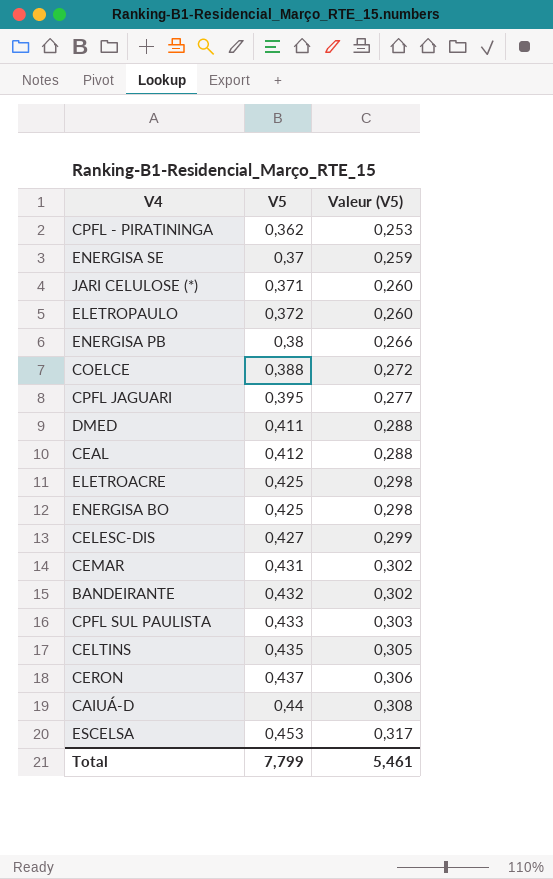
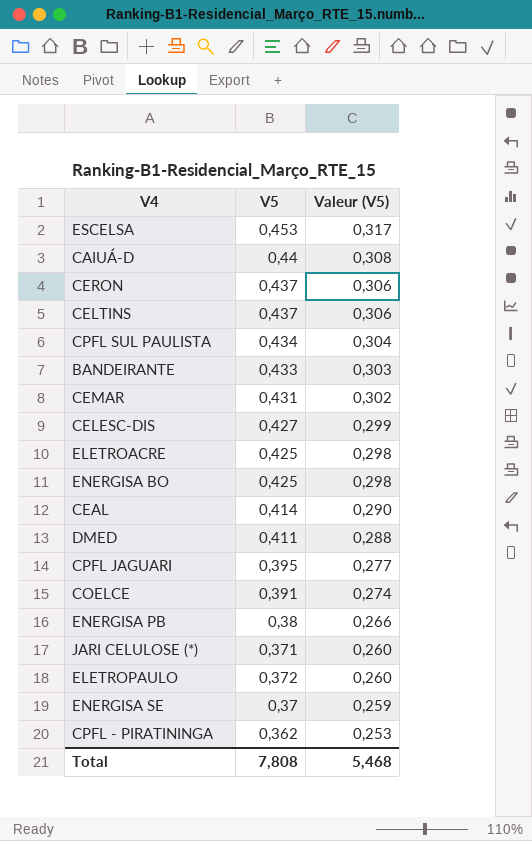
row order: V5 ascending -> Valeur (V5) descending
CELTINS | V5: 0,435 -> 0,437
CELTINS | Valeur (V5): 0,305 -> 0,306
CPFL SUL PAULISTA | V5: 0,433 -> 0,434
CPFL SUL PAULISTA | Valeur (V5): 0,303 -> 0,304
BANDEIRANTE | V5: 0,432 -> 0,433
BANDEIRANTE | Valeur (V5): 0,302 -> 0,303
CEAL | V5: 0,412 -> 0,414
CEAL | Valeur (V5): 0,288 -> 0,290
COELCE | V5: 0,388 -> 0,391
COELCE | Valeur (V5): 0,272 -> 0,274
Total | V5: 7,799 -> 7,808
Total | Valeur (V5): 5,461 -> 5,468

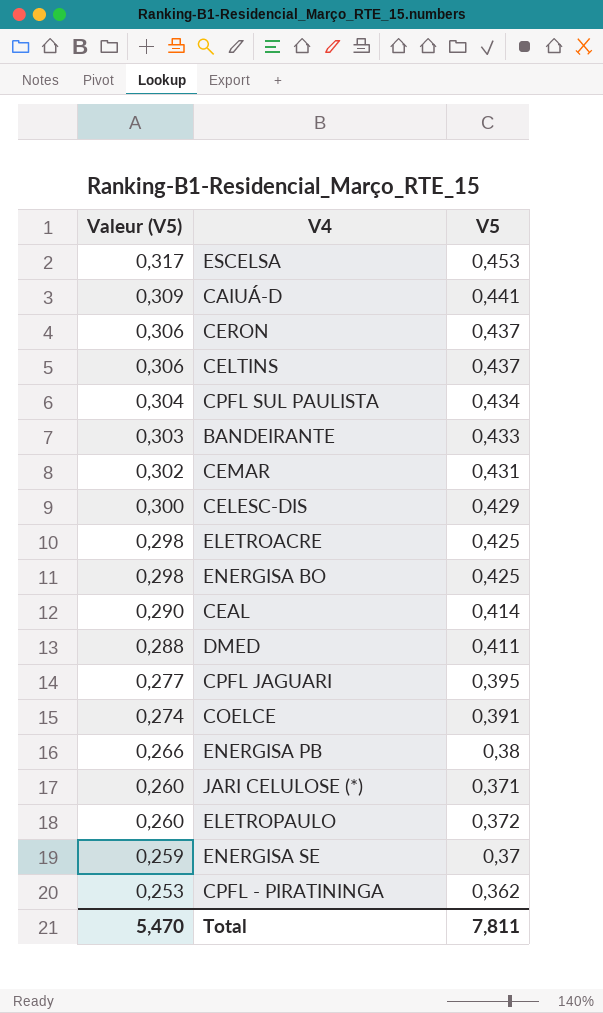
column Valeur (V5) | position: 3 -> 1
CAIUÁ-D | Valeur (V5): 0,308 -> 0,309
CAIUÁ-D | V5: 0,44 -> 0,441
CELESC-DIS | Valeur (V5): 0,299 -> 0,300
CELESC-DIS | V5: 0,427 -> 0,429
Total | Valeur (V5): 5,468 -> 5,470
Total | V5: 7,808 -> 7,811

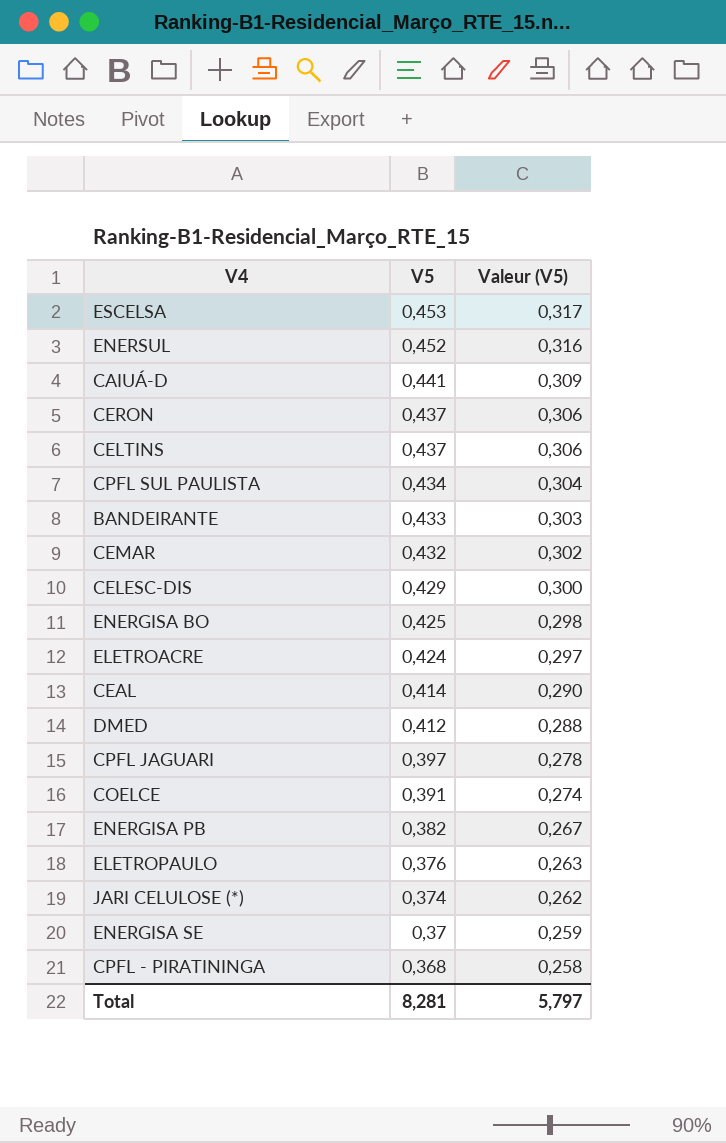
row order: Valeur (V5) descending -> V5 descending
column Valeur (V5) | position: 1 -> 3
row ENERSUL: none -> 0,452 | 0,316
CEMAR | V5: 0,431 -> 0,432
ELETROACRE | V5: 0,425 -> 0,424
ELETROACRE | Valeur (V5): 0,298 -> 0,297
DMED | V5: 0,411 -> 0,412
CPFL JAGUARI | V5: 0,395 -> 0,397
CPFL JAGUARI | Valeur (V5): 0,277 -> 0,278
ENERGISA PB | V5: 0,38 -> 0,382
ENERGISA PB | Valeur (V5): 0,266 -> 0,267
ELETROPAULO | V5: 0,372 -> 0,376
ELETROPAULO | Valeur (V5): 0,260 -> 0,263
JARI CELULOSE (*) | V5: 0,371 -> 0,374
JARI CELULOSE (*) | Valeur (V5): 0,260 -> 0,262
CPFL - PIRATININGA | V5: 0,362 -> 0,368
CPFL - PIRATININGA | Valeur (V5): 0,253 -> 0,258
Total | V5: 7,811 -> 8,281
Total | Valeur (V5): 5,470 -> 5,797

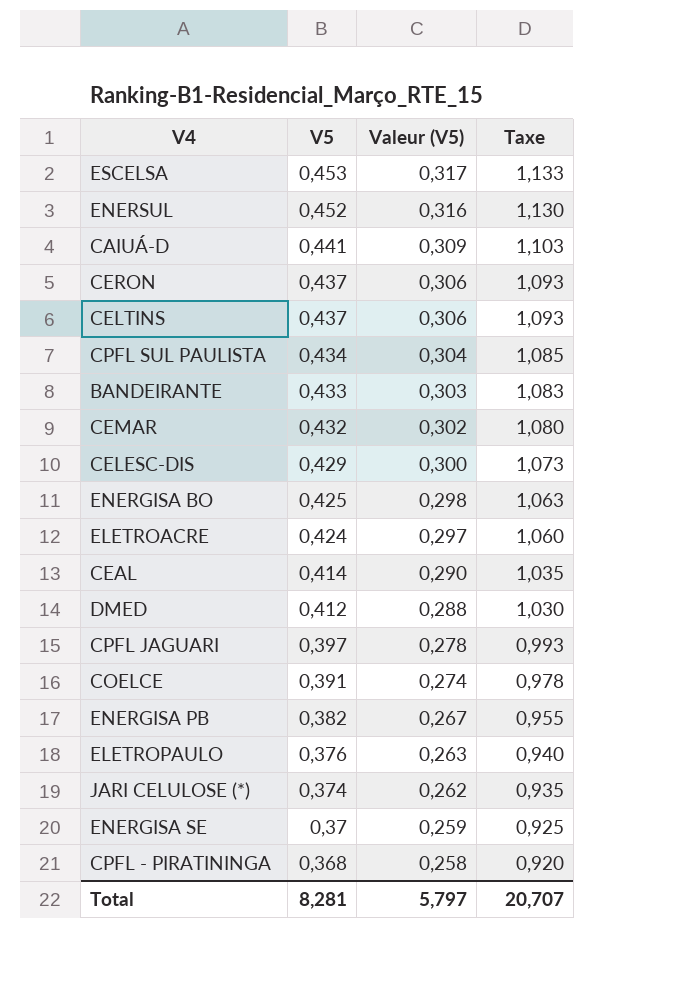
column Taxe | formula: none -> [V5] * 2,5

